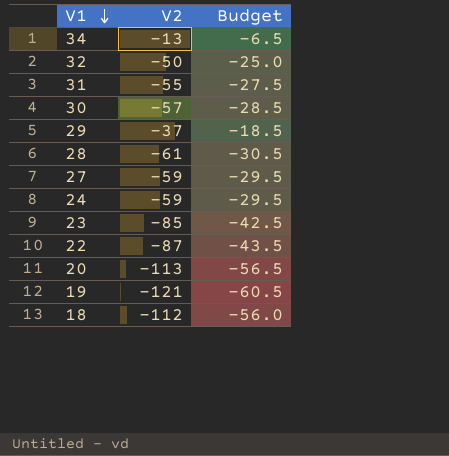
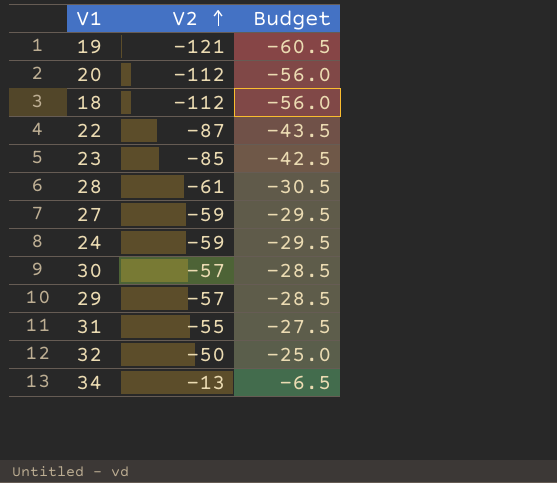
row order: V1 descending -> V2 ascending
20 | V2: -113 -> -112
20 | Budget: -56.5 -> -56.0
29 | V2: -37 -> -57
29 | Budget: -18.5 -> -28.5

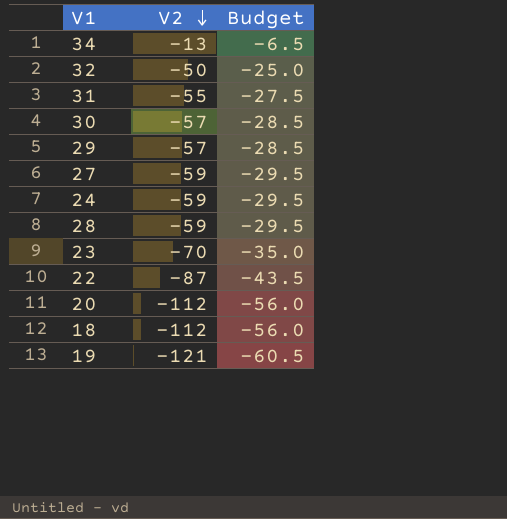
row order: V2 ascending -> V2 descending
28 | V2: -61 -> -59
28 | Budget: -30.5 -> -29.5
23 | V2: -85 -> -70
23 | Budget: -42.5 -> -35.0

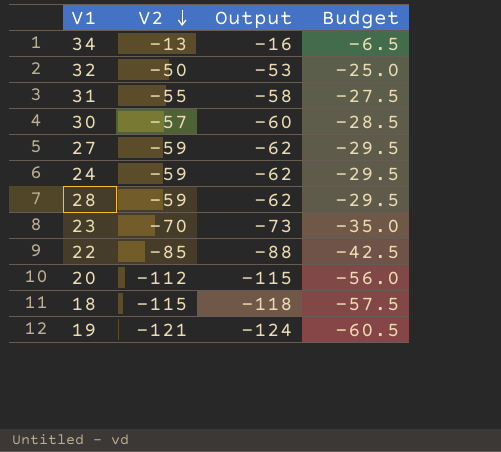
column Output | formula: none -> [V2] - 3
row 29: -57 | -28.5 -> none
22 | V2: -87 -> -85
22 | Budget: -43.5 -> -42.5
18 | V2: -112 -> -115
18 | Budget: -56.0 -> -57.5

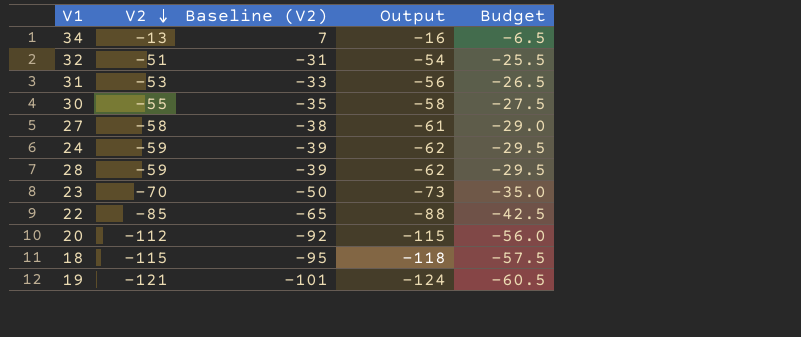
column Baseline (V2) | formula: none -> [V2] + 20
32 | V2: -50 -> -51
32 | Output: -53 -> -54
32 | Budget: -25.0 -> -25.5
31 | V2: -55 -> -53
31 | Output: -58 -> -56
31 | Budget: -27.5 -> -26.5
30 | V2: -57 -> -55
30 | Output: -60 -> -58
30 | Budget: -28.5 -> -27.5
27 | V2: -59 -> -58
27 | Output: -62 -> -61
27 | Budget: -29.5 -> -29.0

